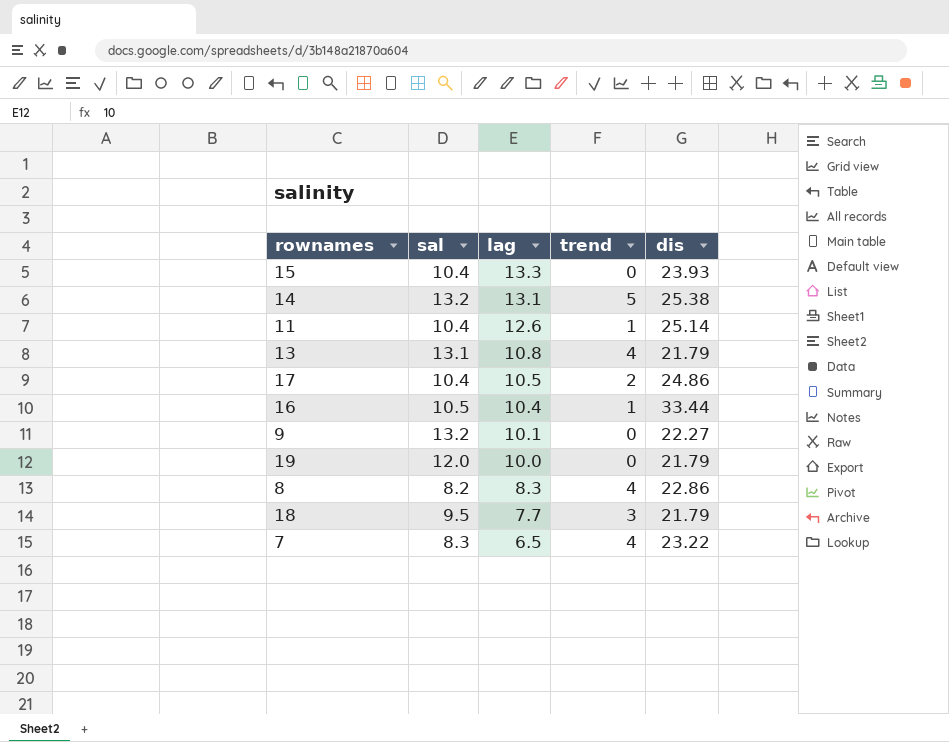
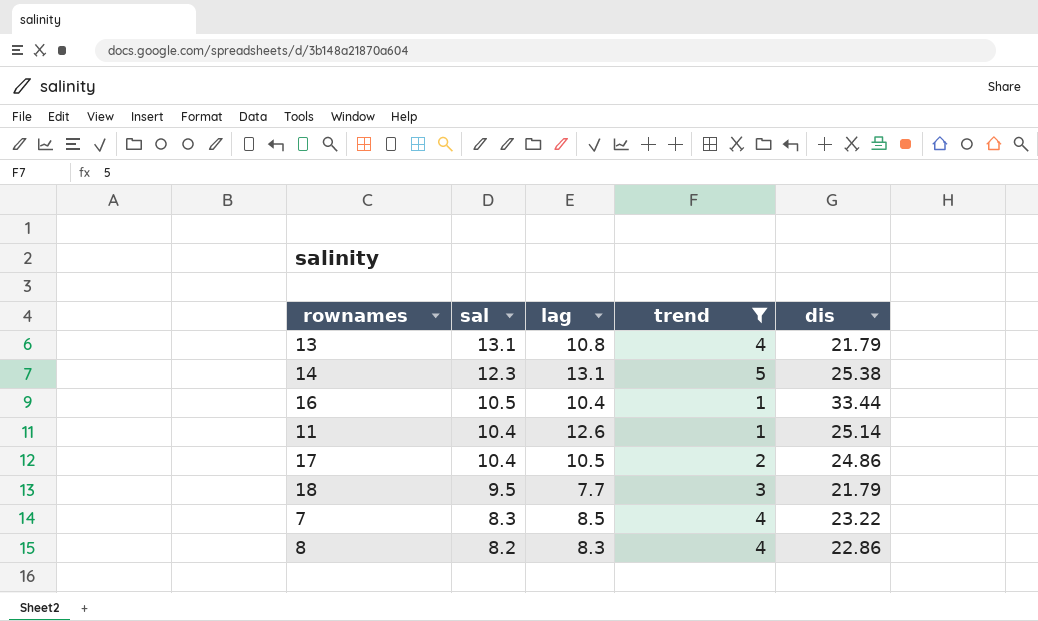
filter: none -> trend != 0
row order: lag descending -> sal descending
14 | sal: 13.2 -> 12.3
7 | lag: 6.5 -> 8.5

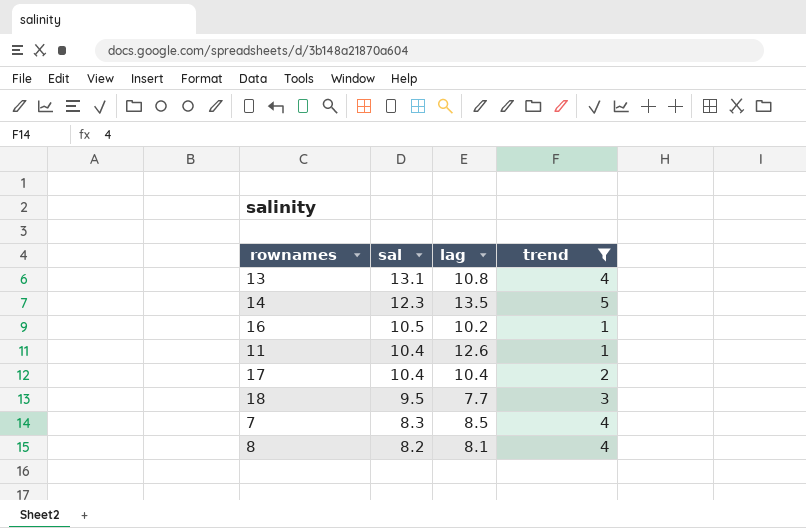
column dis | position: 5 -> none
14 | lag: 13.1 -> 13.5
16 | lag: 10.4 -> 10.2
17 | lag: 10.5 -> 10.4
8 | lag: 8.3 -> 8.1

